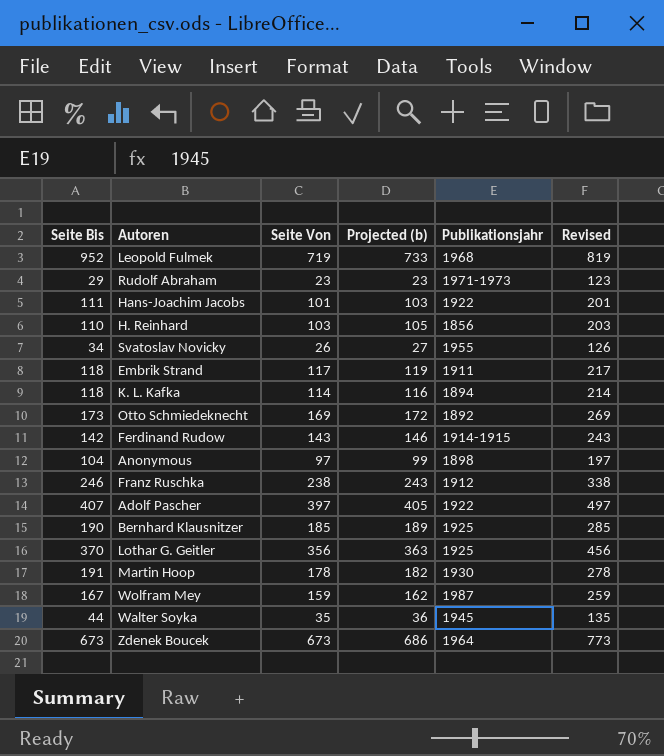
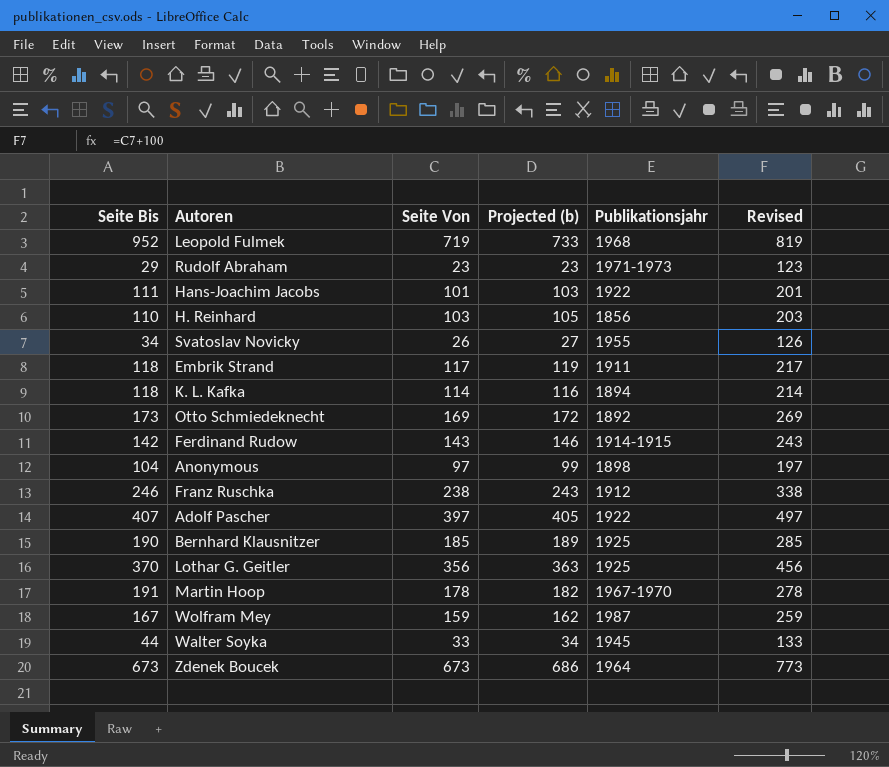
Martin Hoop | Publikationsjahr: 1930 -> 1967-1970
Walter Soyka | Seite Von: 35 -> 33
Walter Soyka | Projected (b): 36 -> 34
Walter Soyka | Revised: 135 -> 133

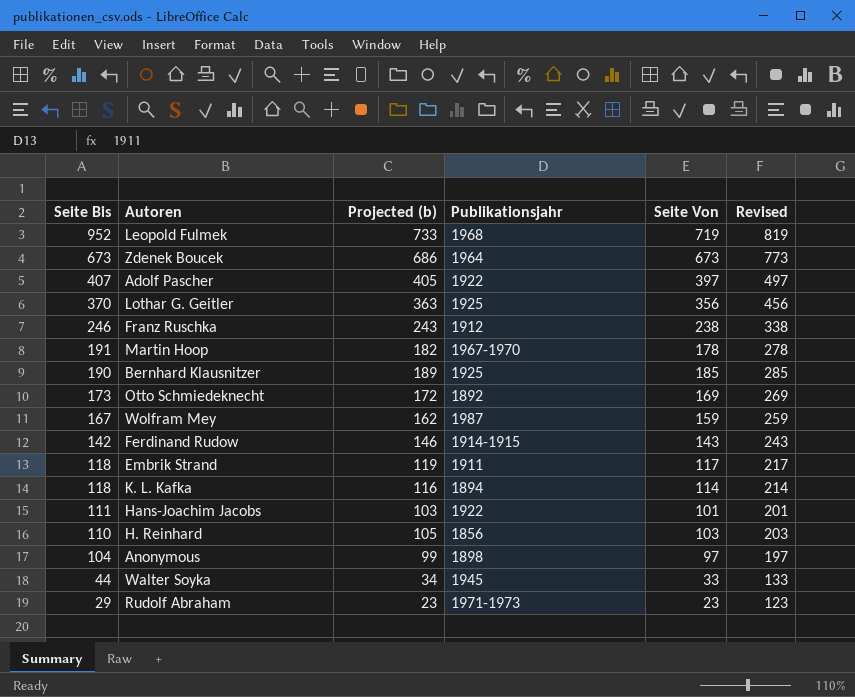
row order: none -> Seite Bis descending
column Seite Von | position: 3 -> 5
row Svatoslav Novicky: 34 | 26 | 27 | 1955 | 126 -> none

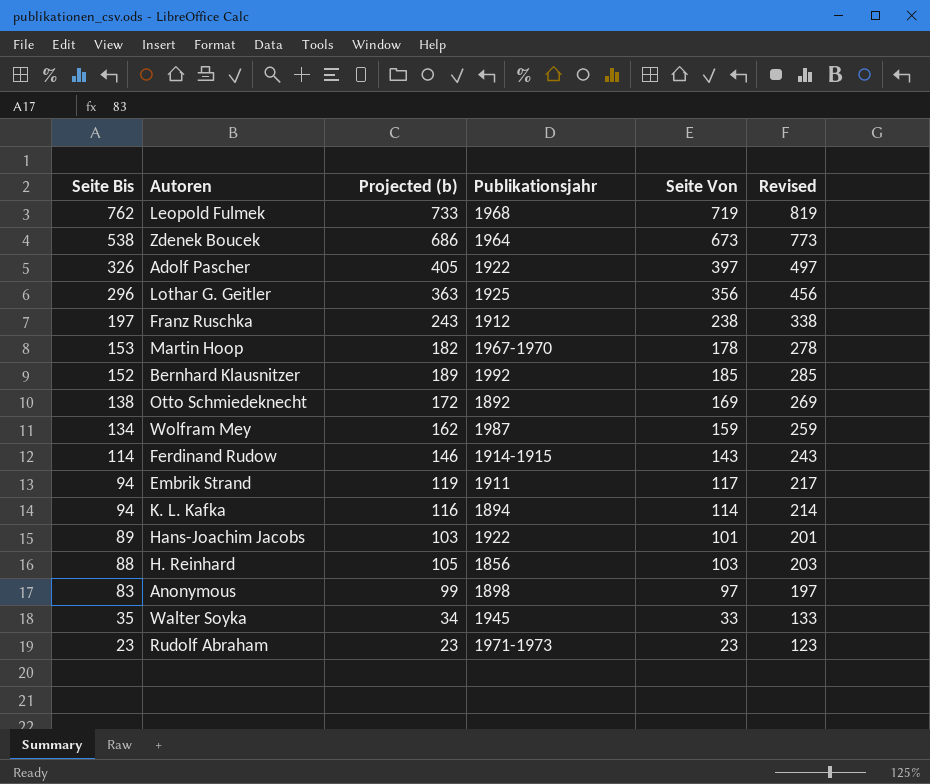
Leopold Fulmek | Seite Bis: 952 -> 762
Zdenek Boucek | Seite Bis: 673 -> 538
Adolf Pascher | Seite Bis: 407 -> 326
Lothar G. Geitler | Seite Bis: 370 -> 296
Franz Ruschka | Seite Bis: 246 -> 197
Martin Hoop | Seite Bis: 191 -> 153
Bernhard Klausnitzer | Seite Bis: 190 -> 152
Bernhard Klausnitzer | Publikationsjahr: 1925 -> 1992
Otto Schmiedeknecht | Seite Bis: 173 -> 138
Wolfram Mey | Seite Bis: 167 -> 134
Ferdinand Rudow | Seite Bis: 142 -> 114
Embrik Strand | Seite Bis: 118 -> 94
K. L. Kafka | Seite Bis: 118 -> 94
Hans-Joachim Jacobs | Seite Bis: 111 -> 89
H. Reinhard | Seite Bis: 110 -> 88
Anonymous | Seite Bis: 104 -> 83
Walter Soyka | Seite Bis: 44 -> 35
Rudolf Abraham | Seite Bis: 29 -> 23

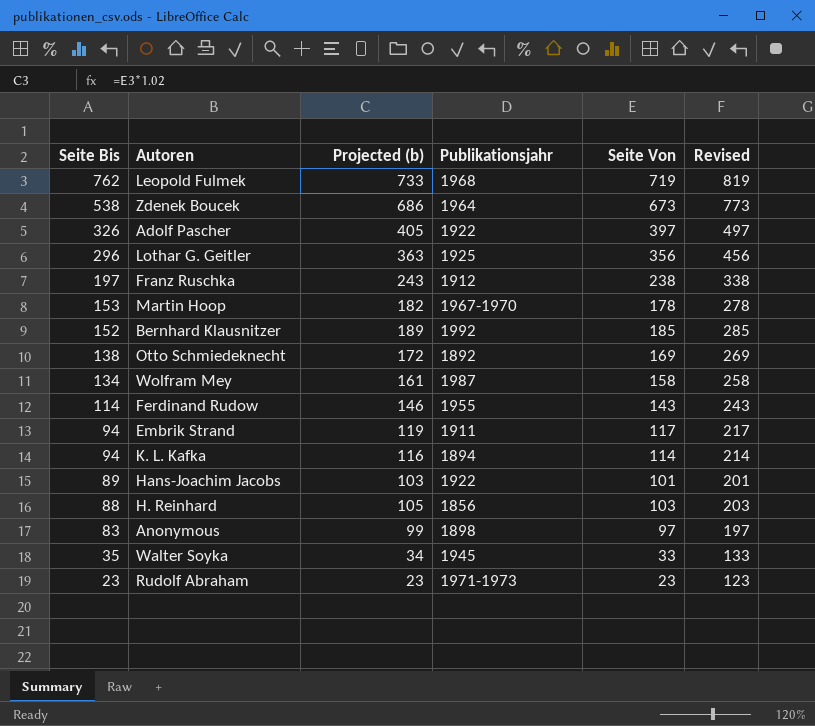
Wolfram Mey | Projected (b): 162 -> 161
Wolfram Mey | Seite Von: 159 -> 158
Wolfram Mey | Revised: 259 -> 258
Ferdinand Rudow | Publikationsjahr: 1914-1915 -> 1955

